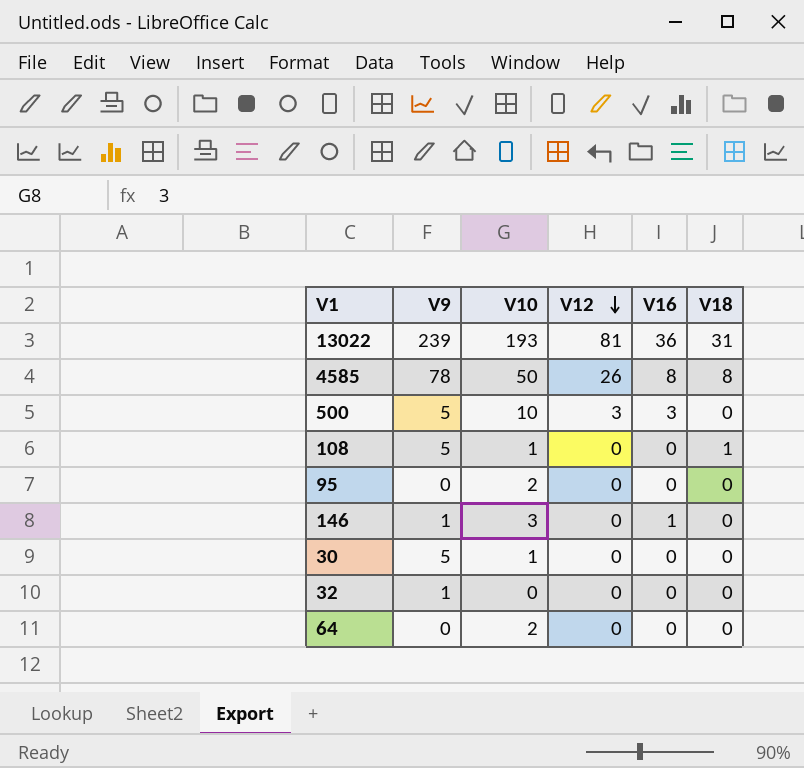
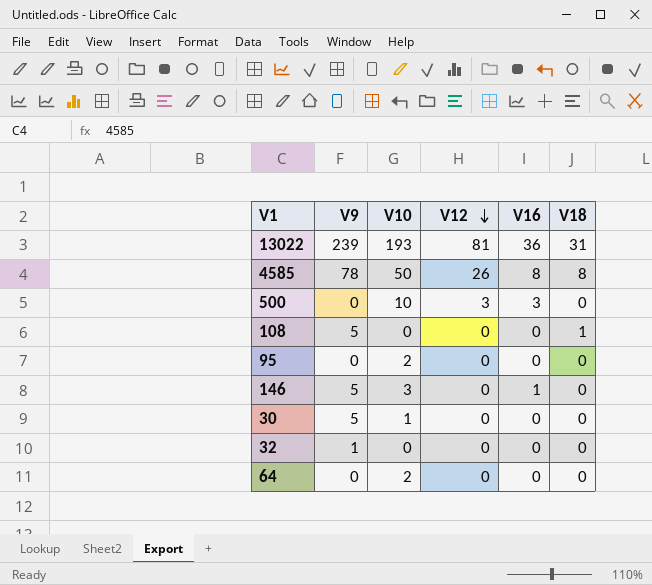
500 | V9: 5 -> 0
108 | V10: 1 -> 0
146 | V9: 1 -> 5

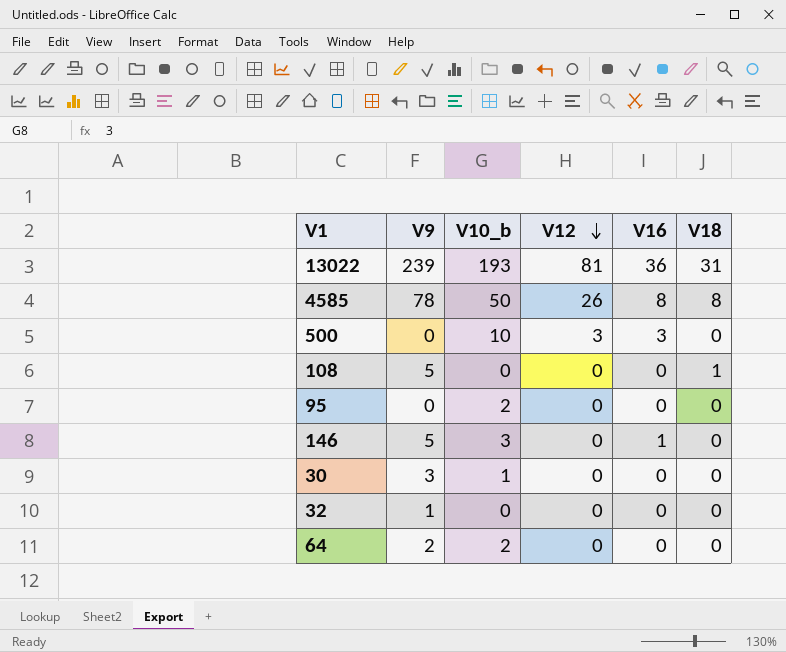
column name: V10 -> V10_b
30 | V9: 5 -> 3
64 | V9: 0 -> 2

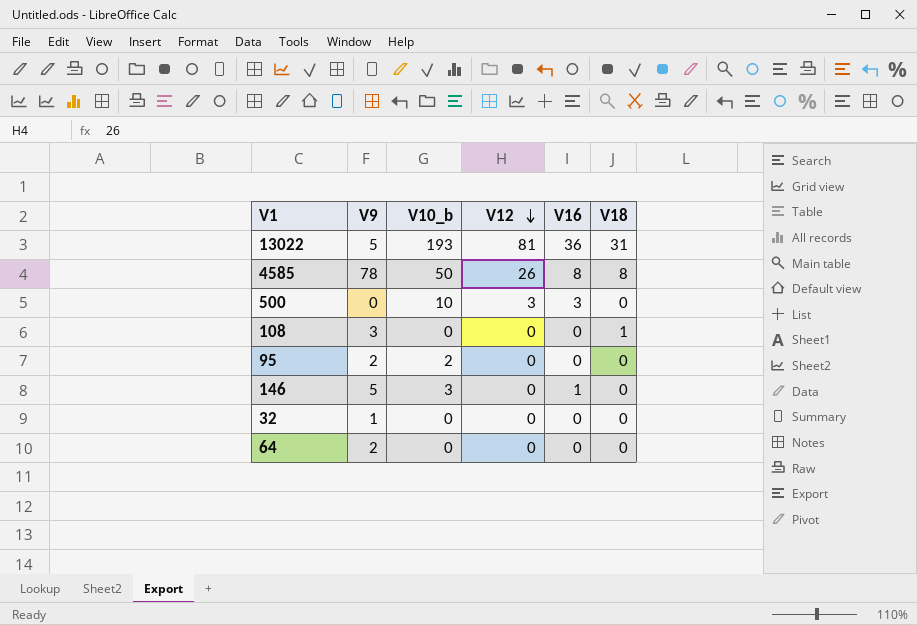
row 30: 3 | 1 | 0 | 0 | 0 -> none
13022 | V9: 239 -> 5
108 | V9: 5 -> 3
95 | V9: 0 -> 2
64 | V10_b: 2 -> 0

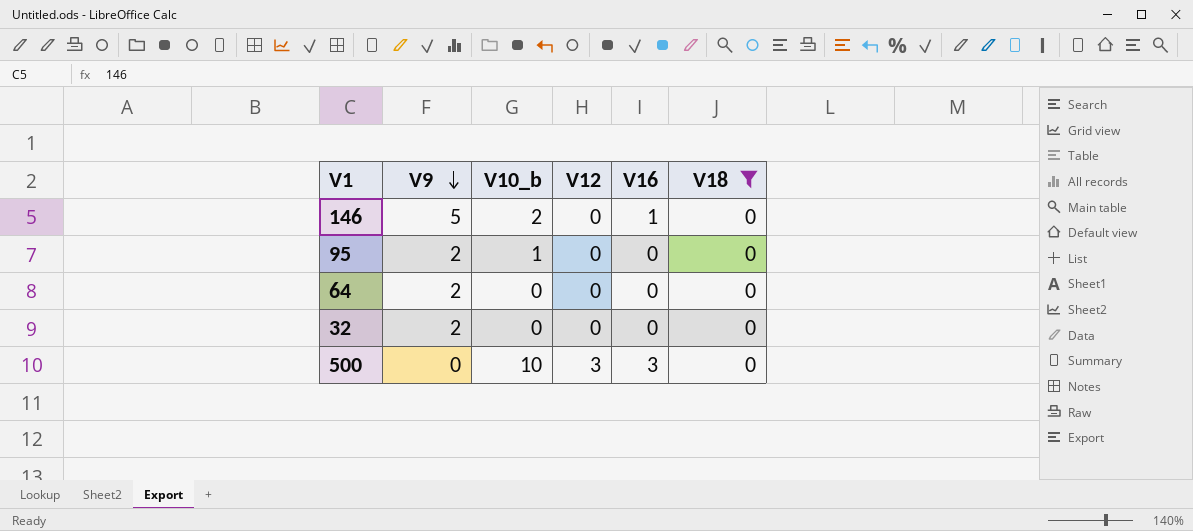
filter: none -> V18 = 0
row order: V12 descending -> V9 descending
146 | V10_b: 3 -> 2
95 | V10_b: 2 -> 1
32 | V9: 1 -> 2

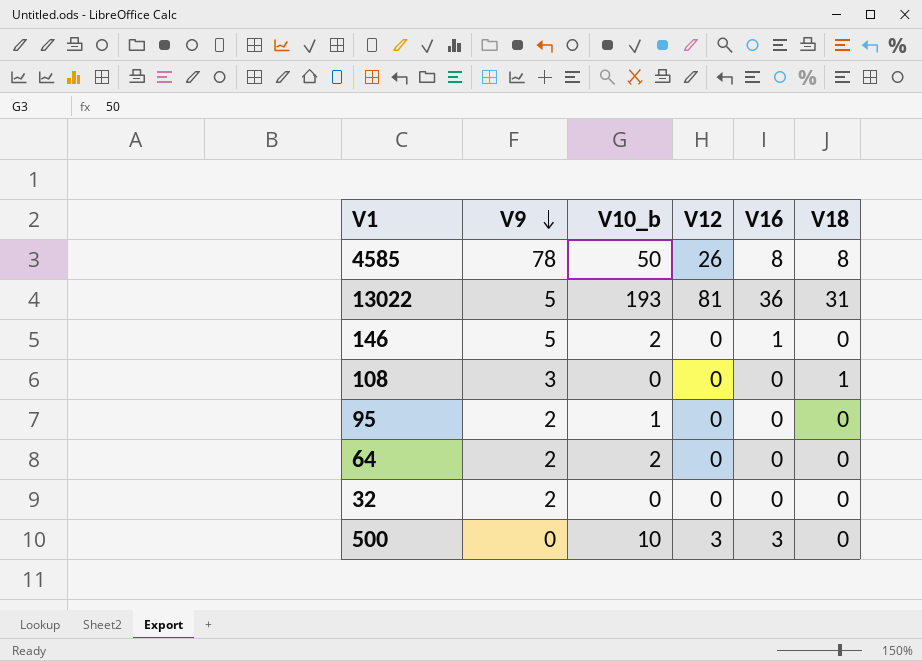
filter: V18 = 0 -> none
64 | V10_b: 0 -> 2

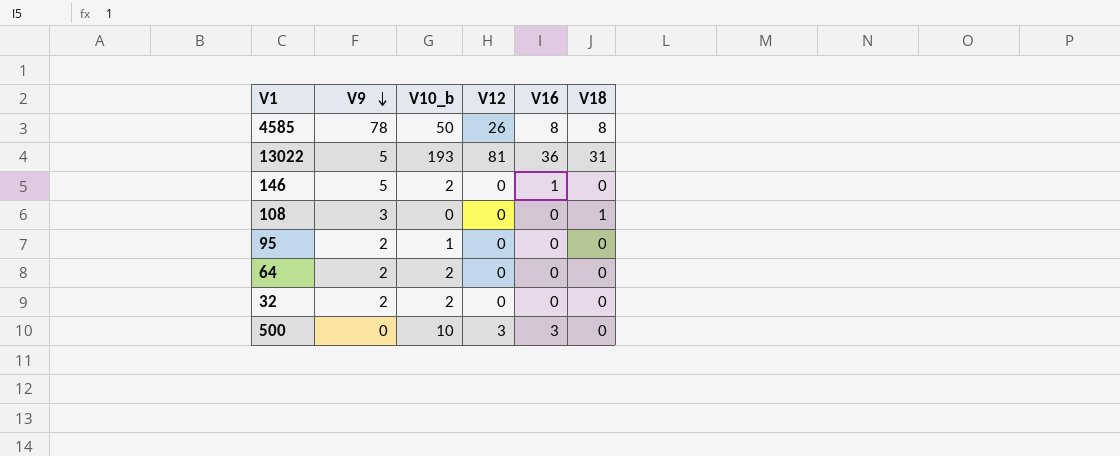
32 | V10_b: 0 -> 2

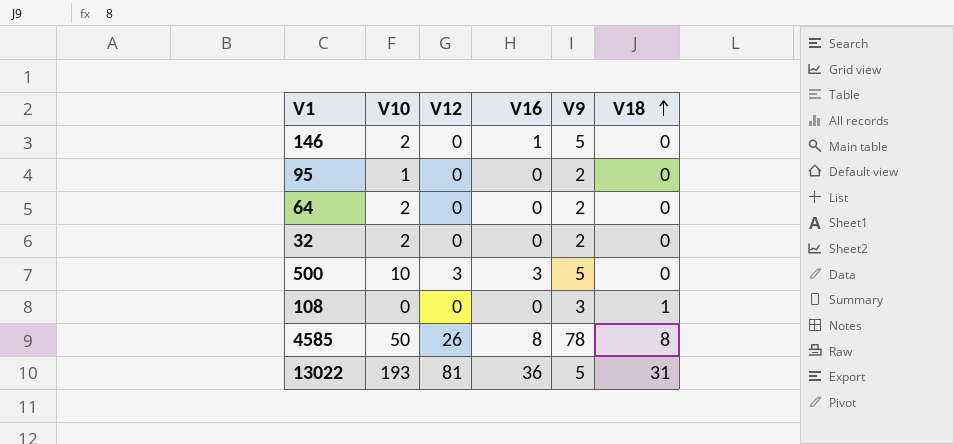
row order: V9 descending -> V18 ascending
column name: V10_b -> V10
column V9 | position: 2 -> 5
500 | V9: 0 -> 5

